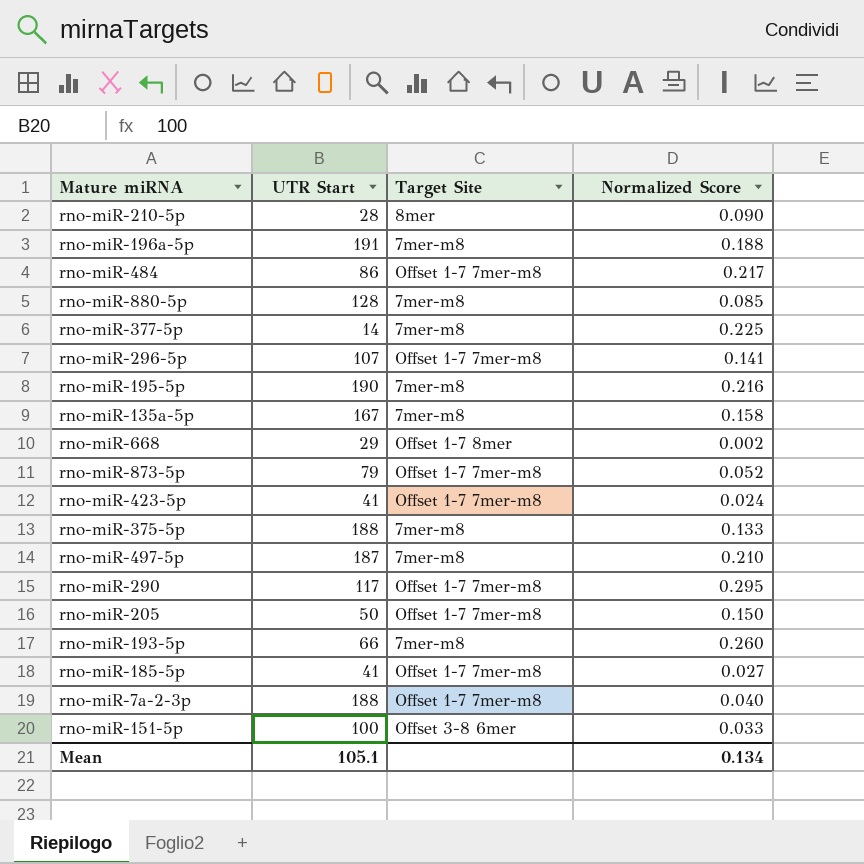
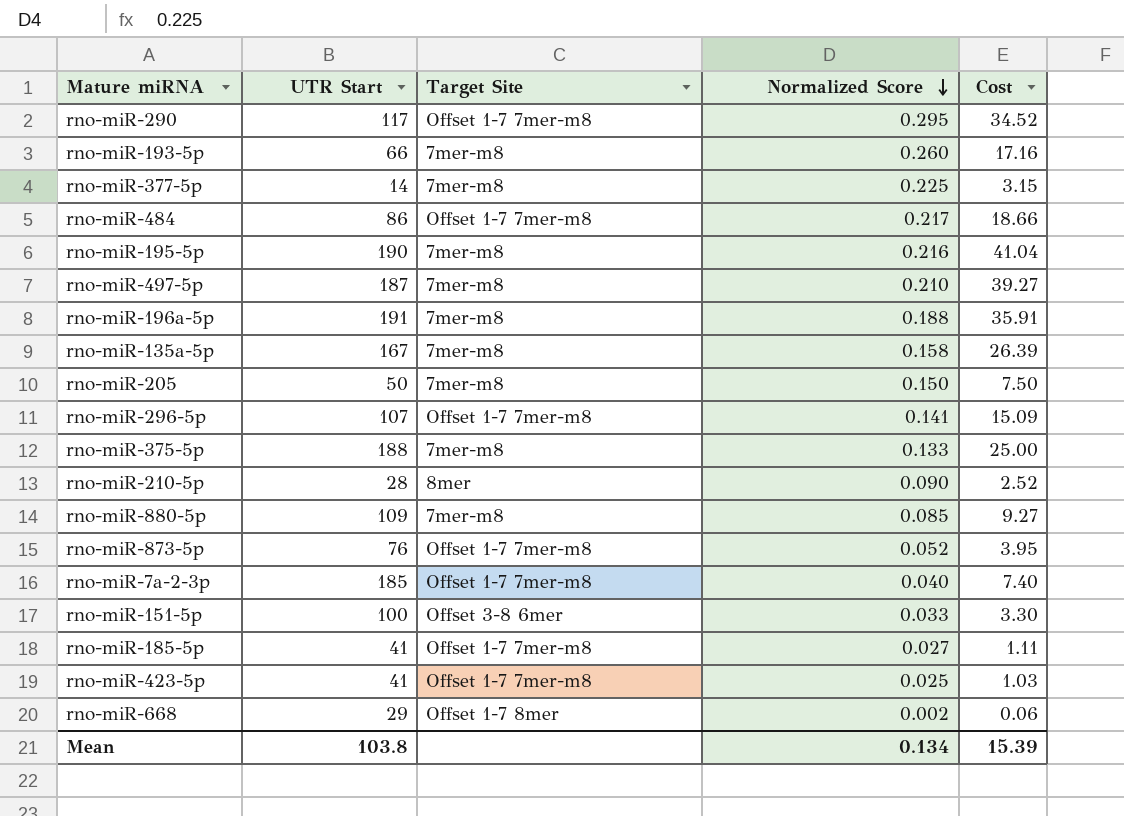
row order: none -> Normalized Score descending
column Cost | formula: none -> [UTR Start] * [Normalized Score]
rno-miR-205 | Target Site: Offset 1-7 7mer-m8 -> 7mer-m8
rno-miR-880-5p | UTR Start: 128 -> 109
rno-miR-873-5p | UTR Start: 79 -> 76
rno-miR-7a-2-3p | UTR Start: 188 -> 185
rno-miR-423-5p | Normalized Score: 0.024 -> 0.025
Mean | UTR Start: 105.1 -> 103.8

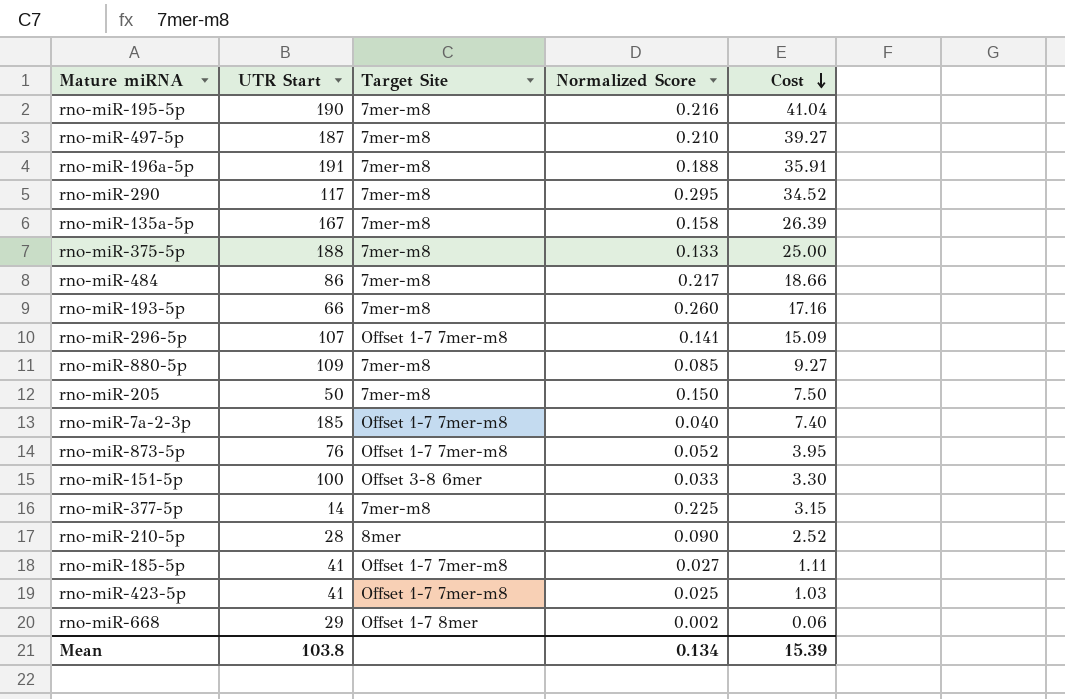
row order: Normalized Score descending -> Cost descending
rno-miR-290 | Target Site: Offset 1-7 7mer-m8 -> 7mer-m8
rno-miR-484 | Target Site: Offset 1-7 7mer-m8 -> 7mer-m8

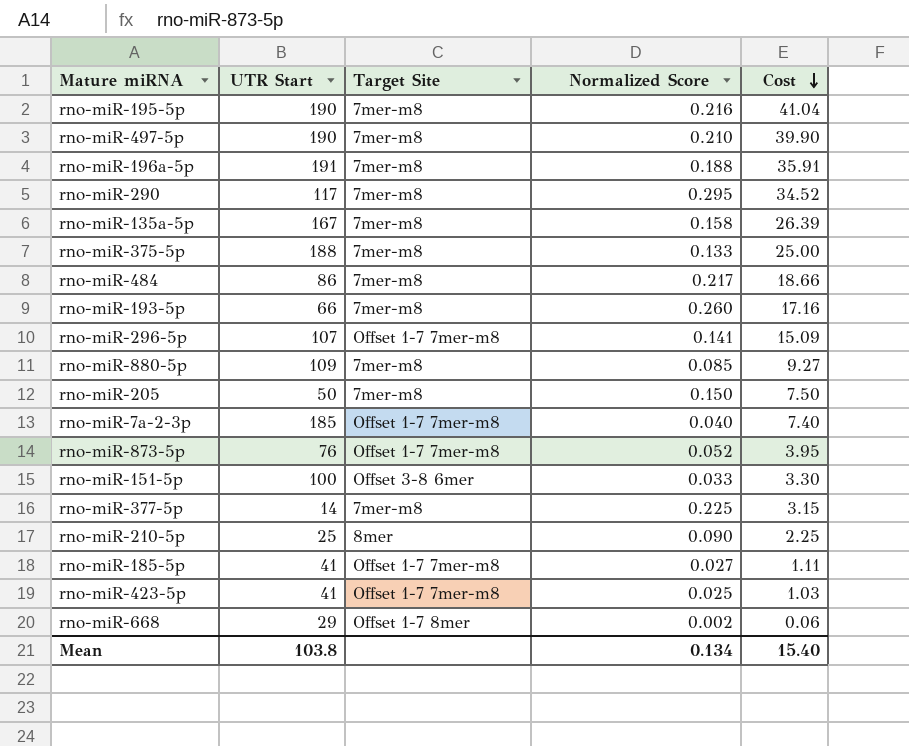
rno-miR-497-5p | UTR Start: 187 -> 190
rno-miR-497-5p | Cost: 39.27 -> 39.90
rno-miR-210-5p | UTR Start: 28 -> 25
rno-miR-210-5p | Cost: 2.52 -> 2.25
Mean | Cost: 15.39 -> 15.40

